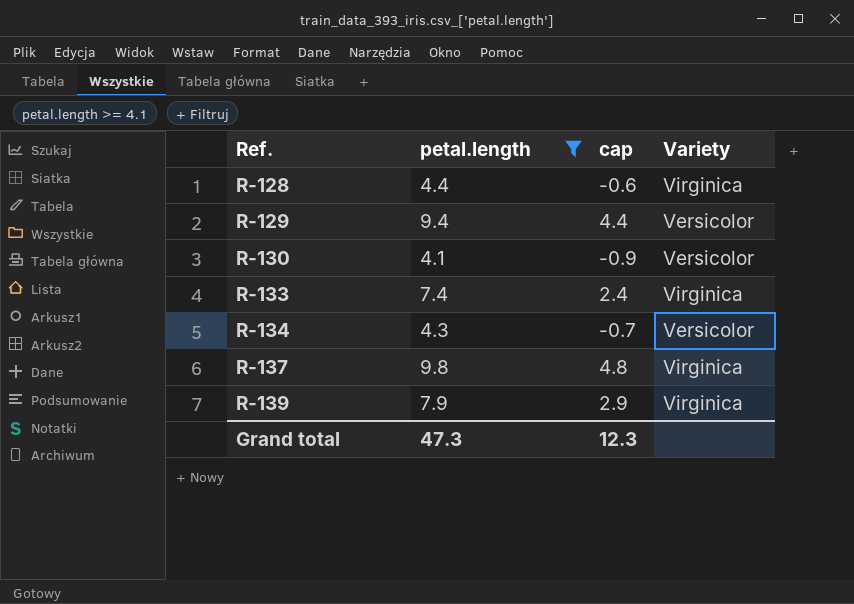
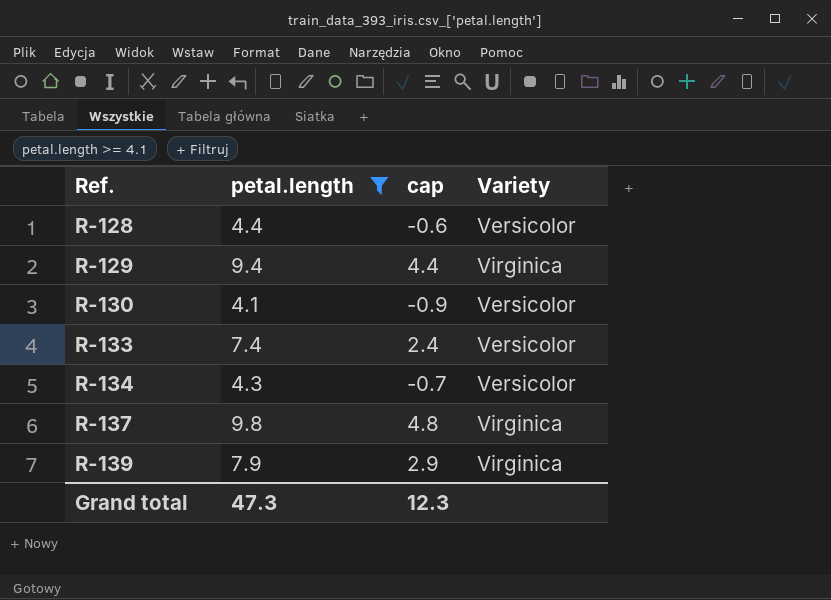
R-128 | Variety: Virginica -> Versicolor
R-129 | Variety: Versicolor -> Virginica
R-133 | Variety: Virginica -> Versicolor

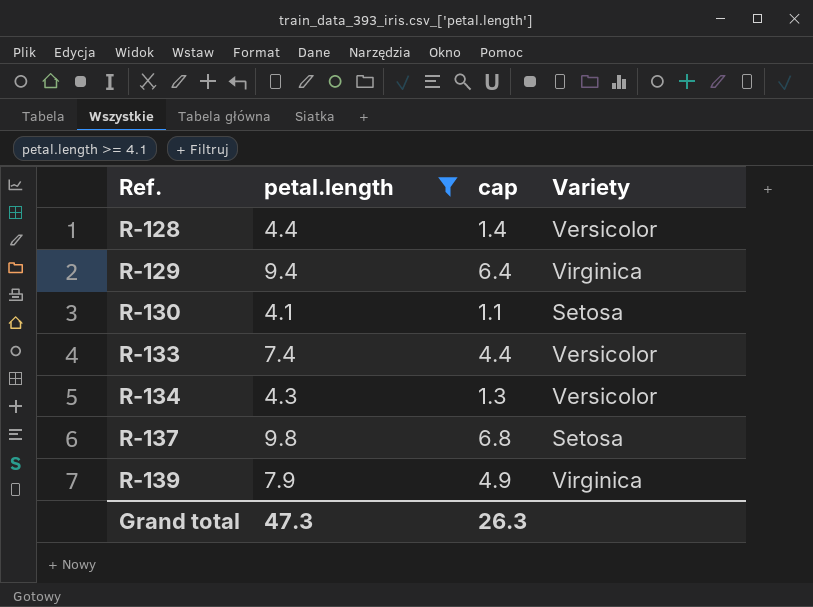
column cap | formula: [petal.length] - 5 -> [petal.length] - 3
R-130 | Variety: Versicolor -> Setosa
R-137 | Variety: Virginica -> Setosa
Grand total | cap: 12.3 -> 26.3

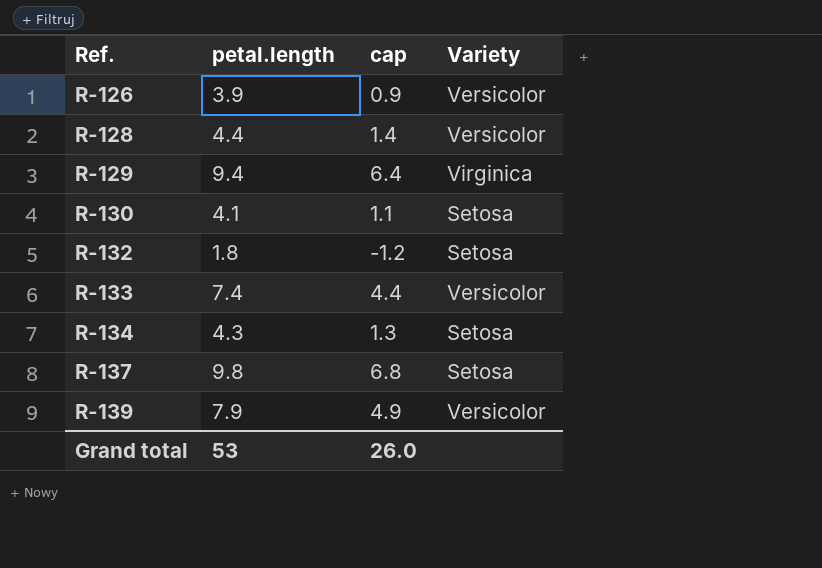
filter: petal.length >= 4.1 -> none
R-134 | Variety: Versicolor -> Setosa
R-139 | Variety: Virginica -> Versicolor
Grand total | petal.length: 47.3 -> 53
Grand total | cap: 26.3 -> 26.0

